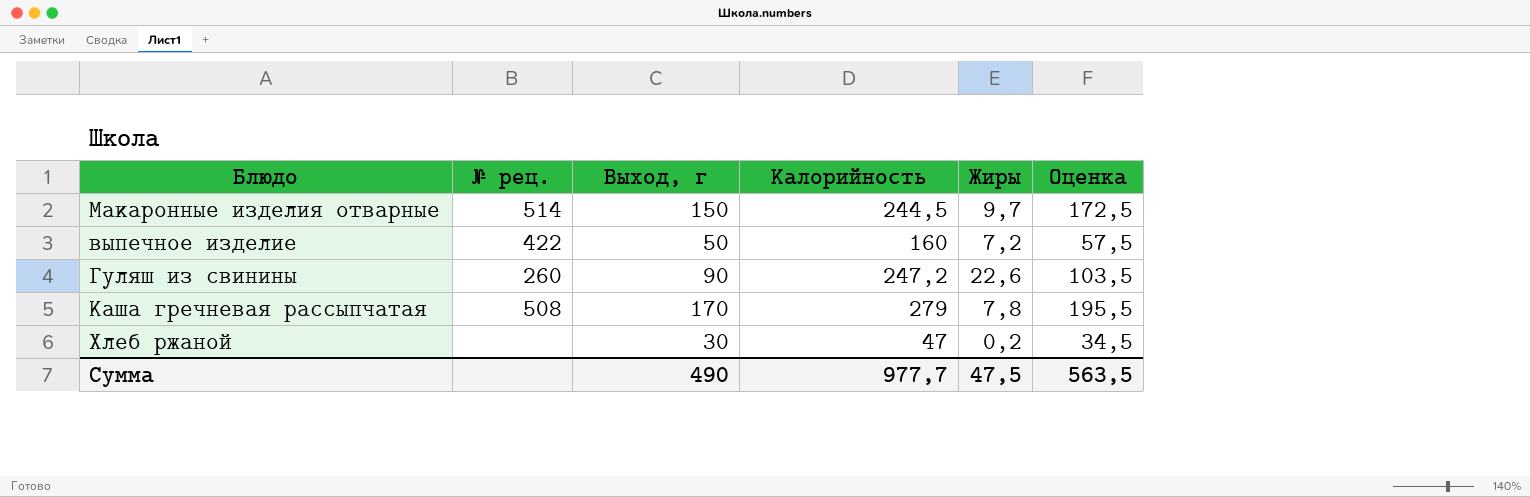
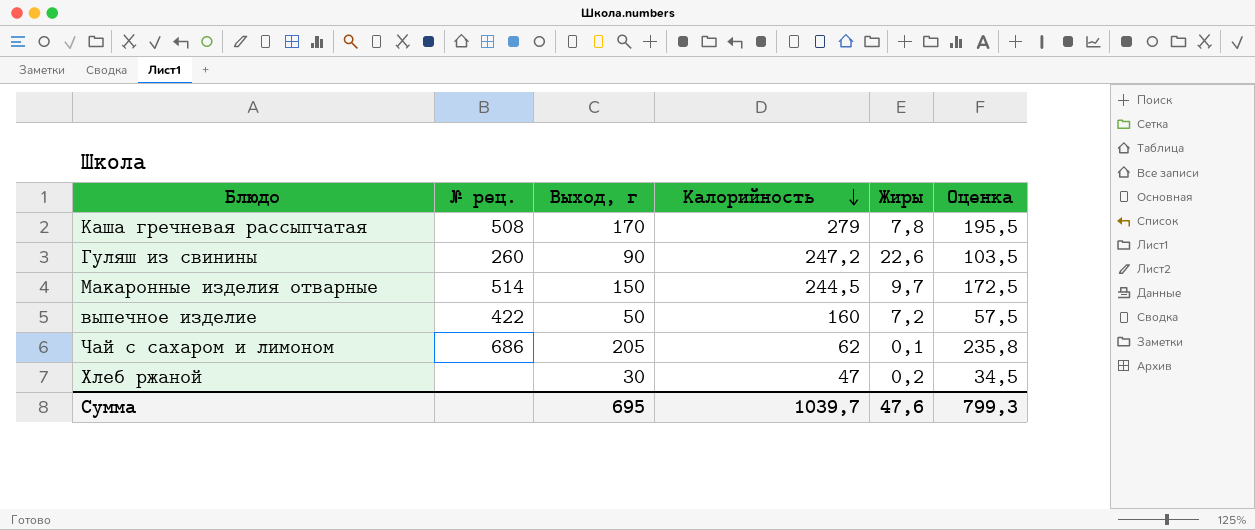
row order: none -> Калорийность descending
row Чай с сахаром и лимоном: none -> 686 | 205 | 62 | 0,1 | 235,8
Сумма | Выход, г: 490 -> 695
Сумма | Калорийность: 977,7 -> 1039,7
Сумма | Жиры: 47,5 -> 47,6
Сумма | Оценка: 563,5 -> 799,3

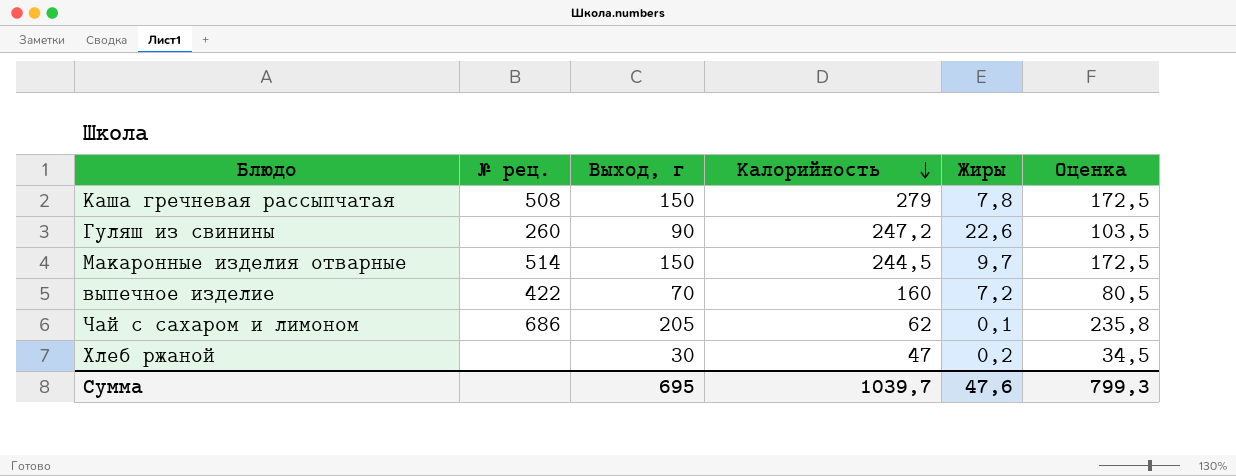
Каша гречневая рассыпчатая | Выход, г: 170 -> 150
Каша гречневая рассыпчатая | Оценка: 195,5 -> 172,5
выпечное изделие | Выход, г: 50 -> 70
выпечное изделие | Оценка: 57,5 -> 80,5

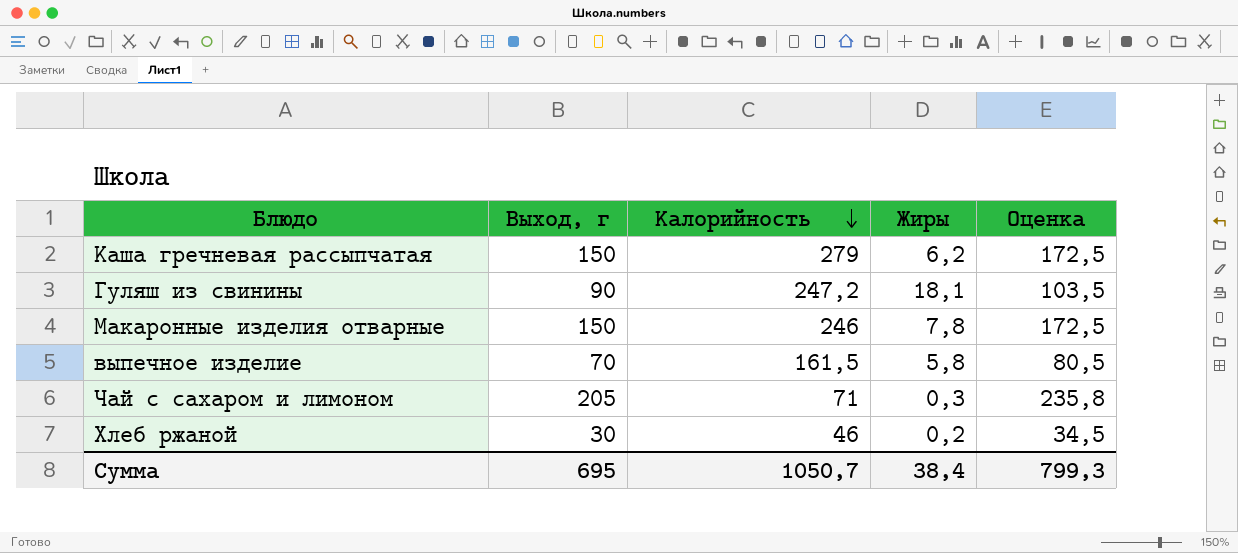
column № рец. | position: 2 -> none
Каша гречневая рассыпчатая | Жиры: 7,8 -> 6,2
Гуляш из свинины | Жиры: 22,6 -> 18,1
Макаронные изделия отварные | Калорийность: 244,5 -> 246
Макаронные изделия отварные | Жиры: 9,7 -> 7,8
выпечное изделие | Калорийность: 160 -> 161,5
выпечное изделие | Жиры: 7,2 -> 5,8
Чай с сахаром и лимоном | Калорийность: 62 -> 71
Чай с сахаром и лимоном | Жиры: 0,1 -> 0,3
Хлеб ржаной | Калорийность: 47 -> 46
Сумма | Калорийность: 1039,7 -> 1050,7
Сумма | Жиры: 47,6 -> 38,4

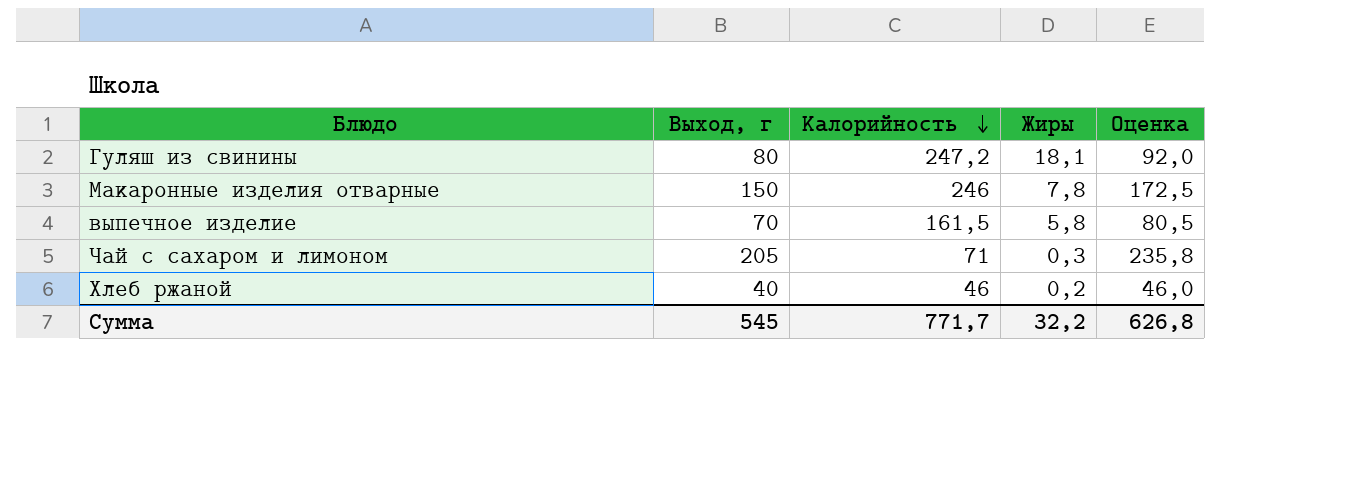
row Каша гречневая рассыпчатая: 150 | 279 | 6,2 | 172,5 -> none
Гуляш из свинины | Выход, г: 90 -> 80
Гуляш из свинины | Оценка: 103,5 -> 92,0
Хлеб ржаной | Выход, г: 30 -> 40
Хлеб ржаной | Оценка: 34,5 -> 46,0
Сумма | Выход, г: 695 -> 545
Сумма | Калорийность: 1050,7 -> 771,7
Сумма | Жиры: 38,4 -> 32,2
Сумма | Оценка: 799,3 -> 626,8

